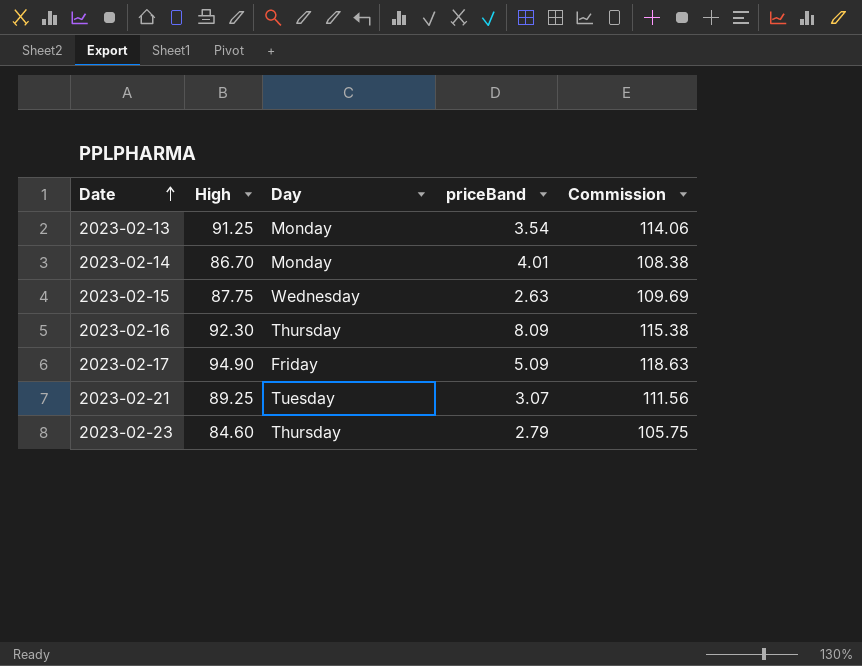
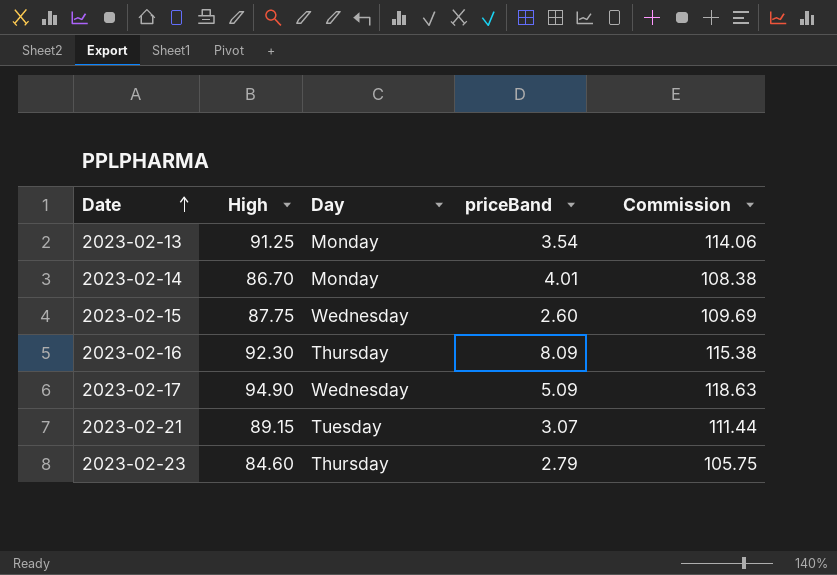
2023-02-15 | priceBand: 2.63 -> 2.60
2023-02-17 | Day: Friday -> Wednesday
2023-02-21 | High: 89.25 -> 89.15
2023-02-21 | Commission: 111.56 -> 111.44

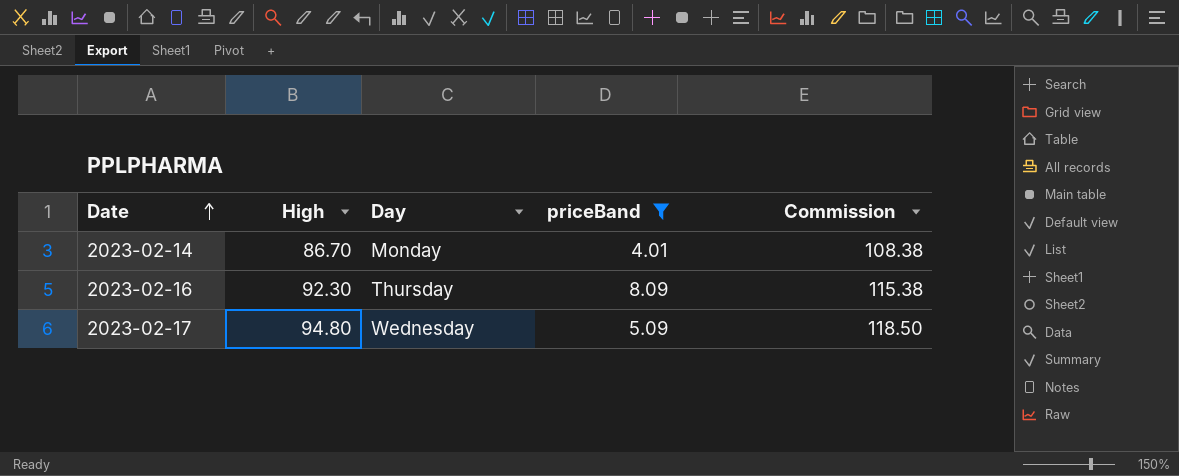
filter: none -> priceBand >= 4.01
2023-02-17 | High: 94.90 -> 94.80
2023-02-17 | Commission: 118.63 -> 118.50

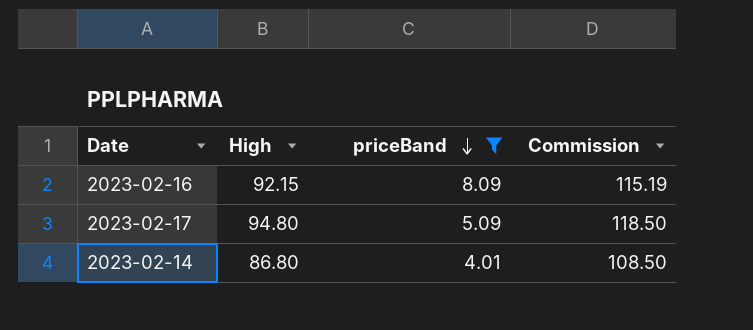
row order: Date ascending -> priceBand descending
column Day | position: 3 -> none
2023-02-16 | High: 92.30 -> 92.15
2023-02-16 | Commission: 115.38 -> 115.19
2023-02-14 | High: 86.70 -> 86.80
2023-02-14 | Commission: 108.38 -> 108.50

